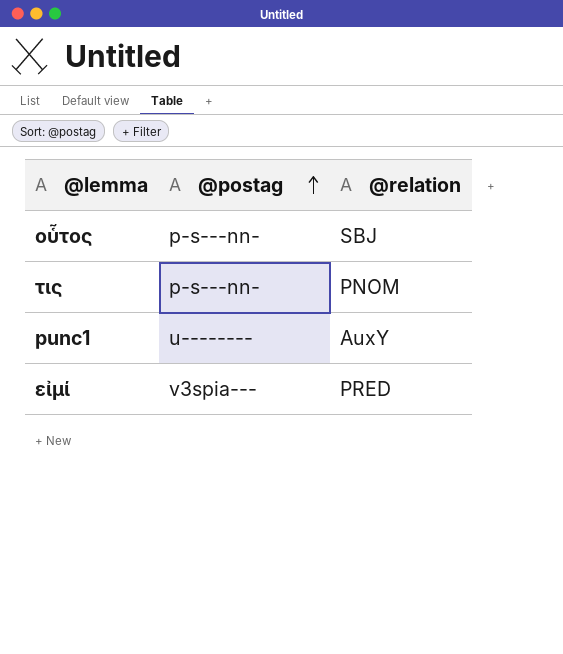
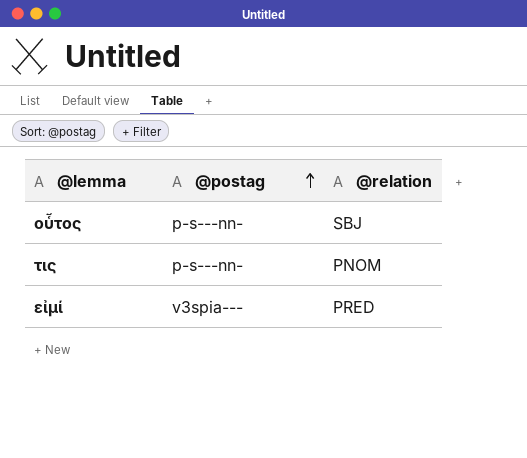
row punc1: u-------- | AuxY -> none

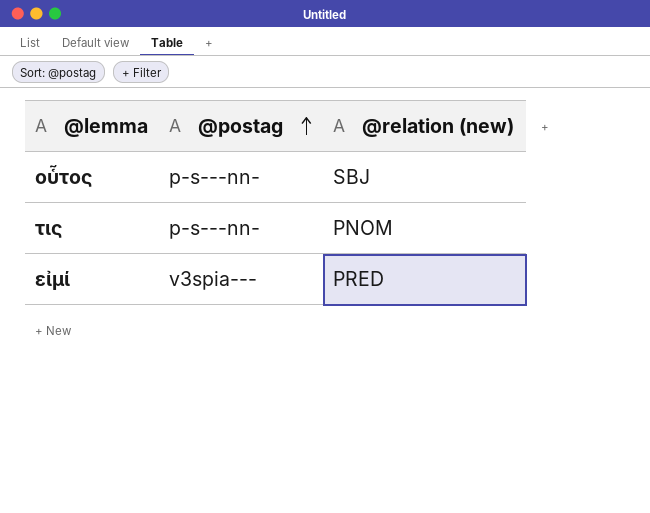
column name: @relation -> @relation (new)

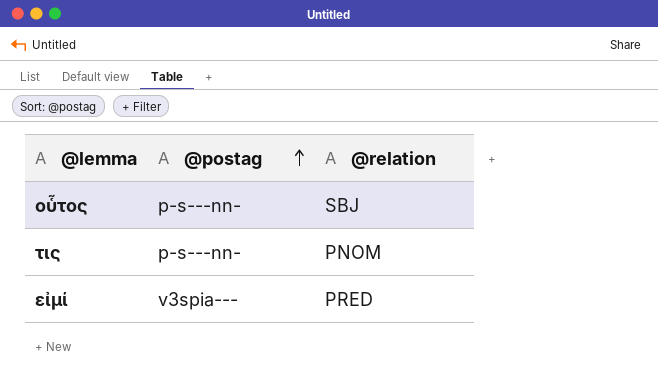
column name: @relation (new) -> @relation

